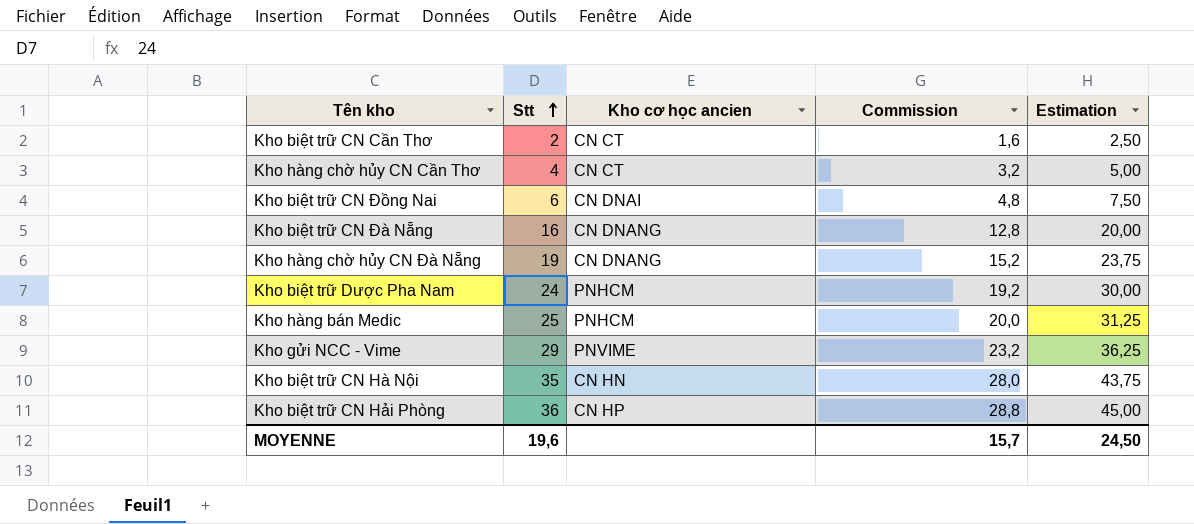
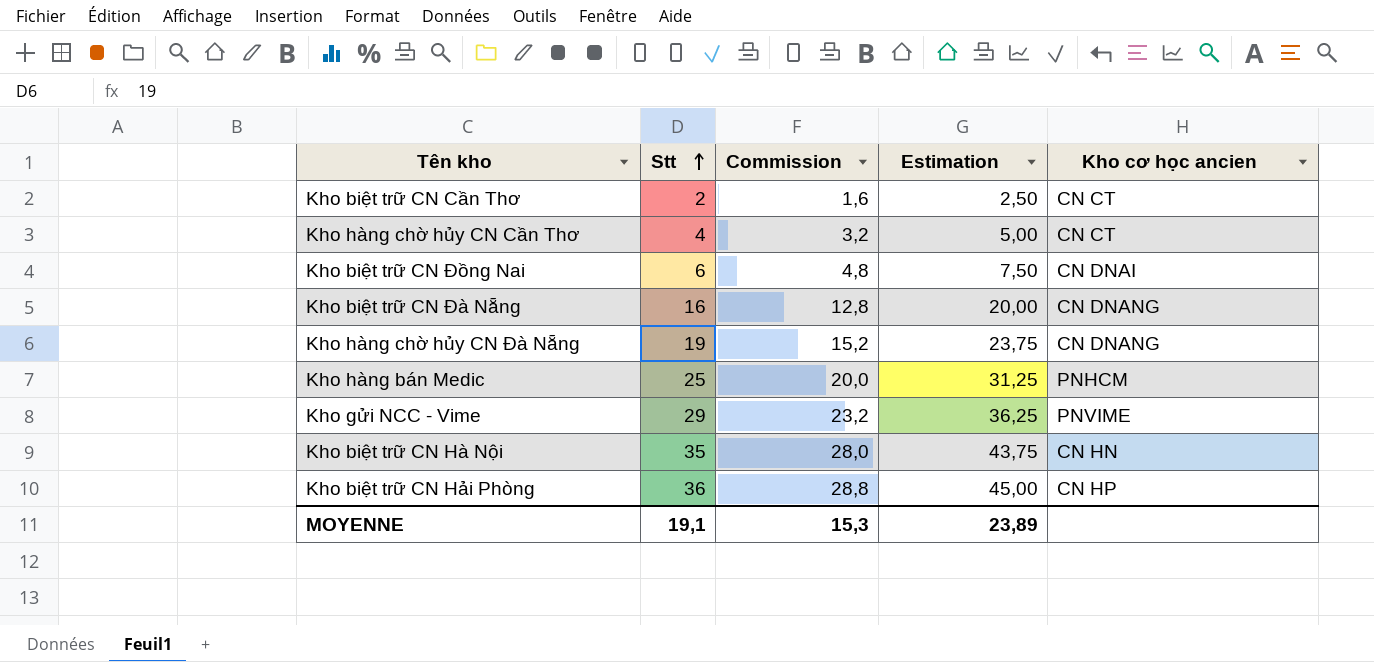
column Kho cơ học ancien | position: 3 -> 5
row Kho biệt trữ Dược Pha Nam: 24 | PNHCM | 19,2 | 30,00 -> none
MOYENNE | Stt: 19,6 -> 19,1
MOYENNE | Commission: 15,7 -> 15,3
MOYENNE | Estimation: 24,50 -> 23,89

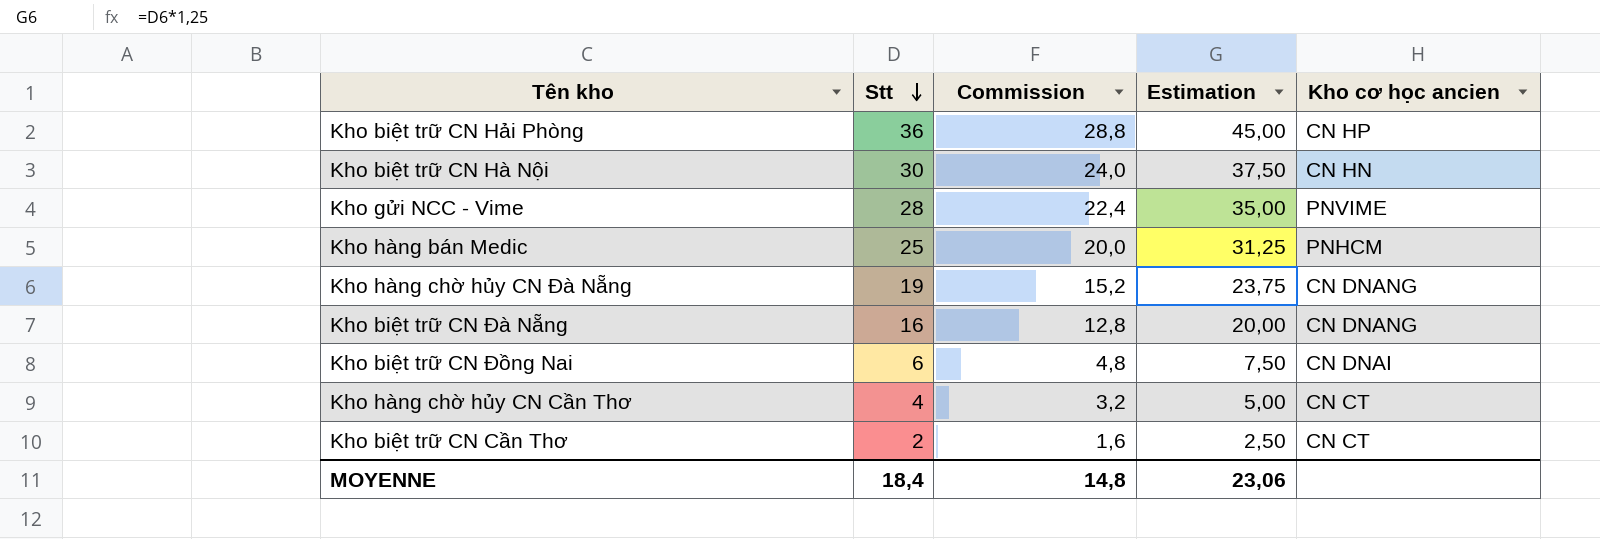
row order: Stt ascending -> Stt descending
Kho biệt trữ CN Hà Nội | Stt: 35 -> 30
Kho biệt trữ CN Hà Nội | Commission: 28,0 -> 24,0
Kho biệt trữ CN Hà Nội | Estimation: 43,75 -> 37,50
Kho gửi NCC - Vime | Stt: 29 -> 28
Kho gửi NCC - Vime | Commission: 23,2 -> 22,4
Kho gửi NCC - Vime | Estimation: 36,25 -> 35,00
MOYENNE | Stt: 19,1 -> 18,4
MOYENNE | Commission: 15,3 -> 14,8
MOYENNE | Estimation: 23,89 -> 23,06

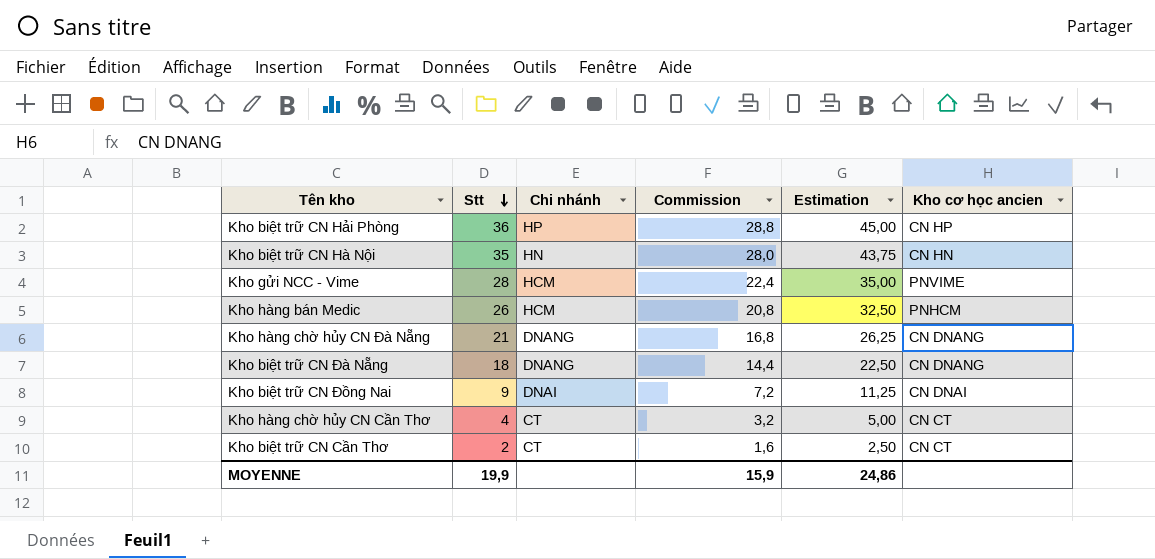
column Chi nhánh | position: none -> 3
Kho biệt trữ CN Hà Nội | Stt: 30 -> 35
Kho biệt trữ CN Hà Nội | Commission: 24,0 -> 28,0
Kho biệt trữ CN Hà Nội | Estimation: 37,50 -> 43,75
Kho hàng bán Medic | Stt: 25 -> 26
Kho hàng bán Medic | Commission: 20,0 -> 20,8
Kho hàng bán Medic | Estimation: 31,25 -> 32,50
Kho hàng chờ hủy CN Đà Nẵng | Stt: 19 -> 21
Kho hàng chờ hủy CN Đà Nẵng | Commission: 15,2 -> 16,8
Kho hàng chờ hủy CN Đà Nẵng | Estimation: 23,75 -> 26,25
Kho biệt trữ CN Đà Nẵng | Stt: 16 -> 18
Kho biệt trữ CN Đà Nẵng | Commission: 12,8 -> 14,4
Kho biệt trữ CN Đà Nẵng | Estimation: 20,00 -> 22,50
Kho biệt trữ CN Đồng Nai | Stt: 6 -> 9
Kho biệt trữ CN Đồng Nai | Commission: 4,8 -> 7,2
Kho biệt trữ CN Đồng Nai | Estimation: 7,50 -> 11,25
MOYENNE | Stt: 18,4 -> 19,9
MOYENNE | Commission: 14,8 -> 15,9
MOYENNE | Estimation: 23,06 -> 24,86

